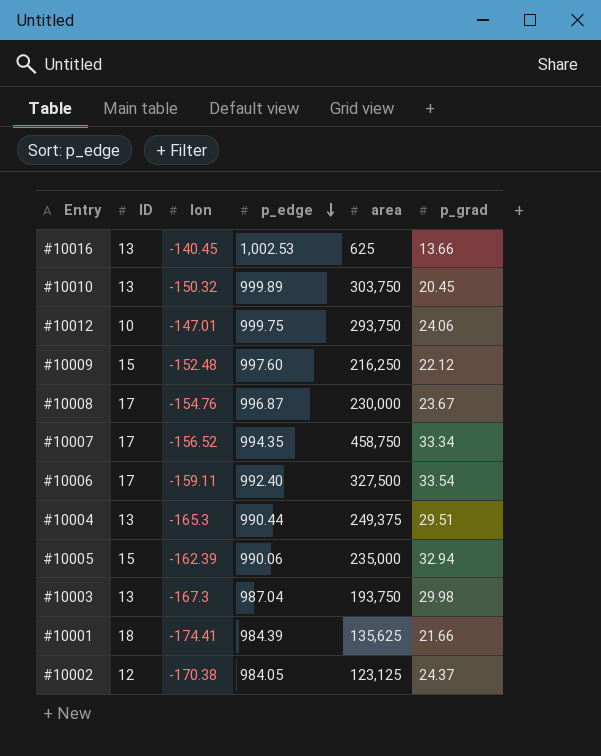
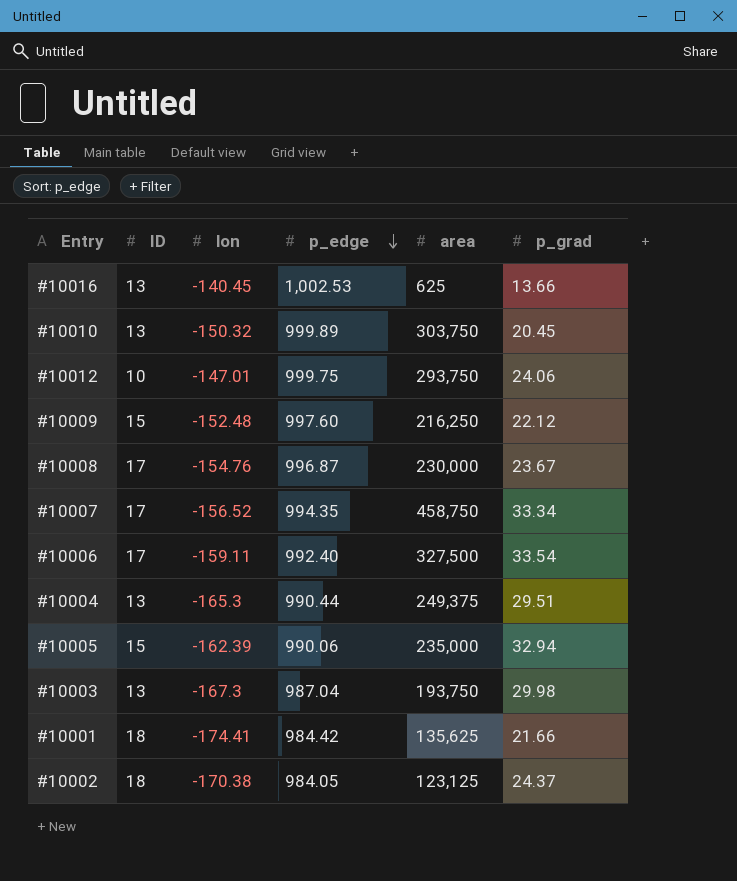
#10001 | p_edge: 984.39 -> 984.42
#10002 | ID: 12 -> 18

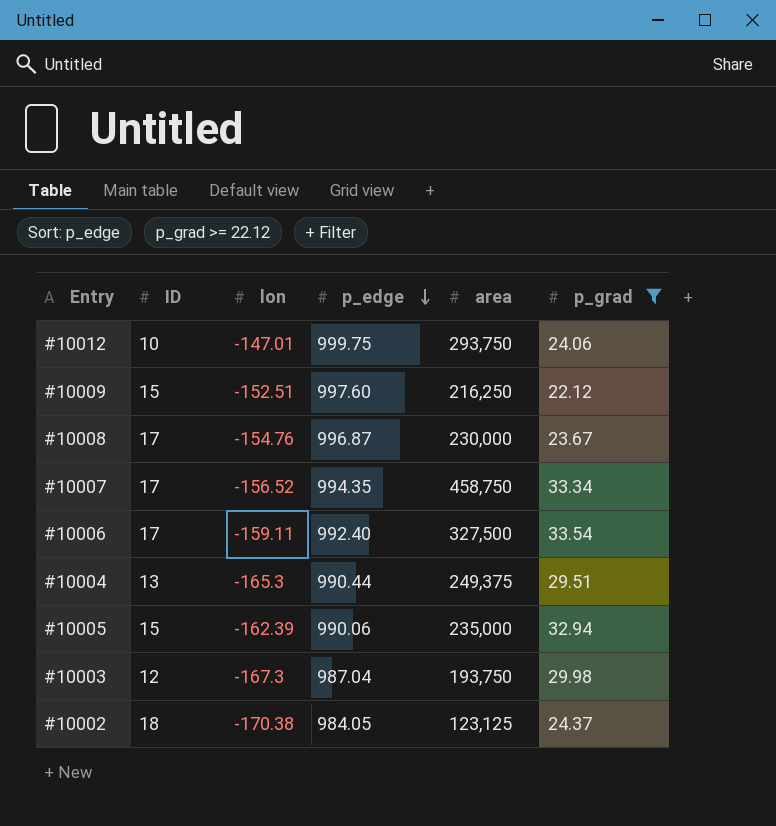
filter: none -> p_grad >= 22.12
#10009 | lon: -152.48 -> -152.51
#10003 | ID: 13 -> 12

